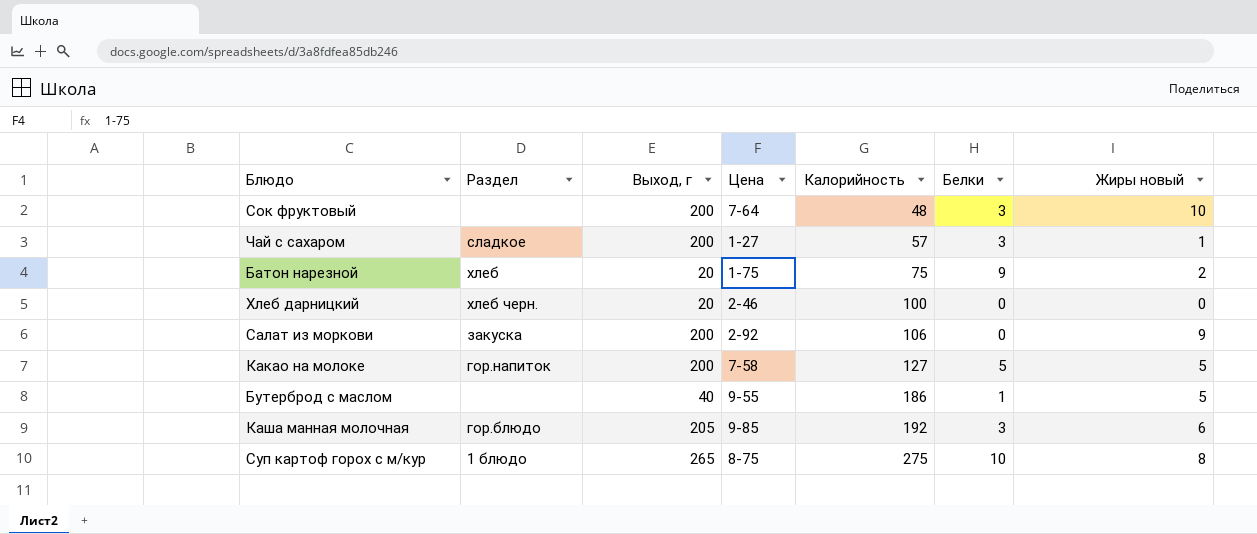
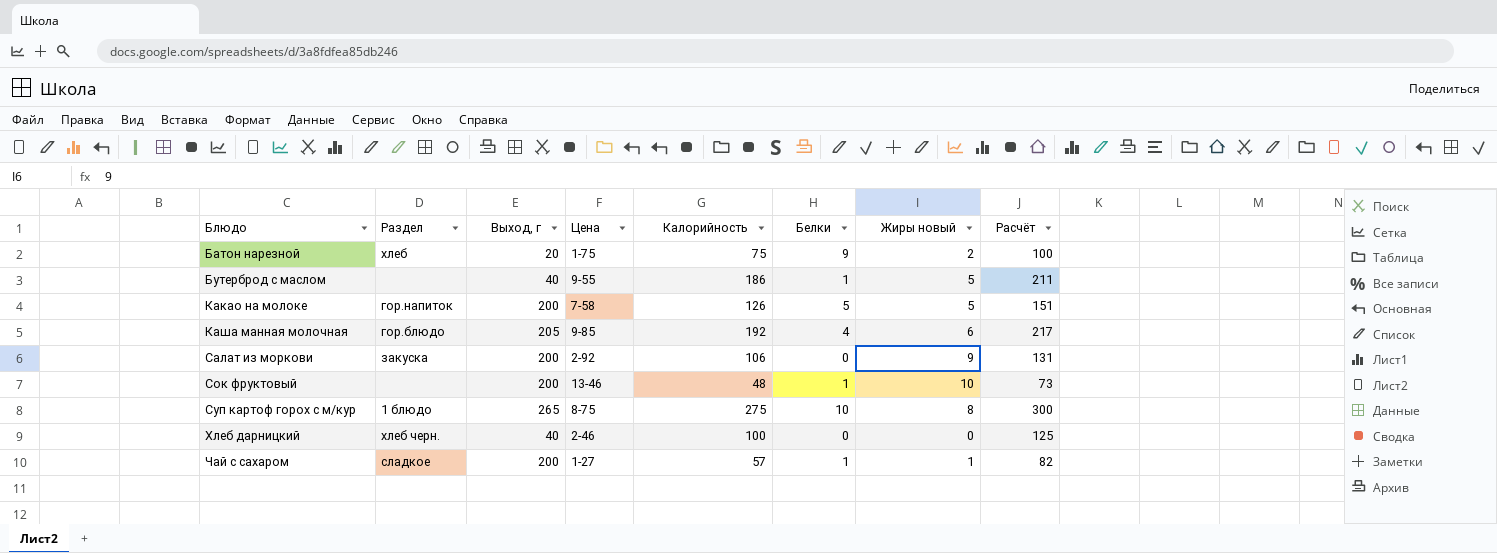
row order: Калорийность ascending -> Блюдо ascending
column Расчёт | formula: none -> [Калорийность] + 25
Какао на молоке | Калорийность: 127 -> 126
Каша манная молочная | Белки: 3 -> 4
Сок фруктовый | Цена: 7-64 -> 13-46
Сок фруктовый | Белки: 3 -> 1
Хлеб дарницкий | Выход, г: 20 -> 40
Чай с сахаром | Белки: 3 -> 1

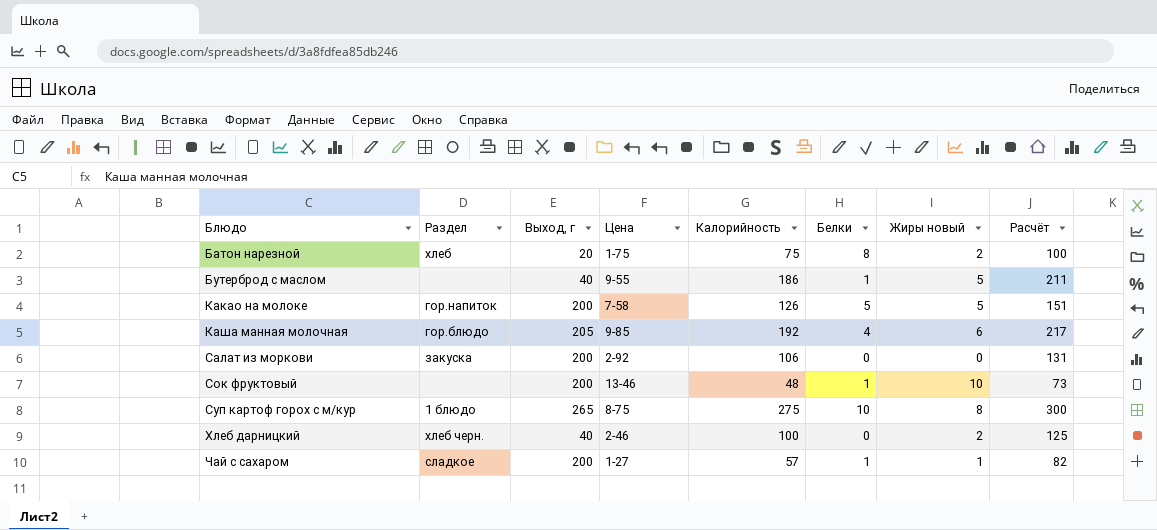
Батон нарезной | Белки: 9 -> 8
Салат из моркови | Жиры новый: 9 -> 0
Хлеб дарницкий | Жиры новый: 0 -> 2

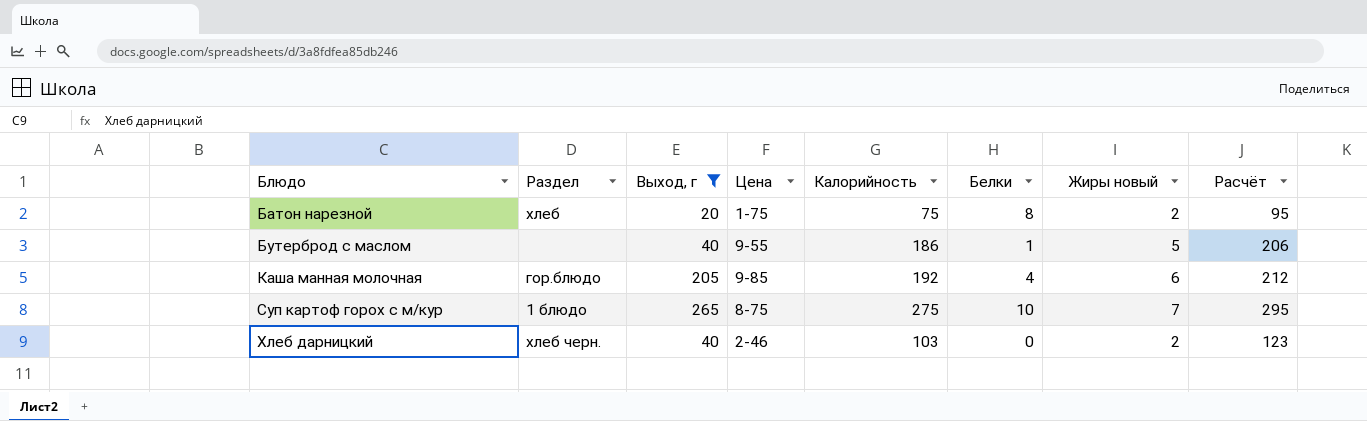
filter: none -> Выход, г != 200
column Расчёт | formula: [Калорийность] + 25 -> [Калорийность] + 20
Суп картоф горох с м/кур | Жиры новый: 8 -> 7
Хлеб дарницкий | Калорийность: 100 -> 103

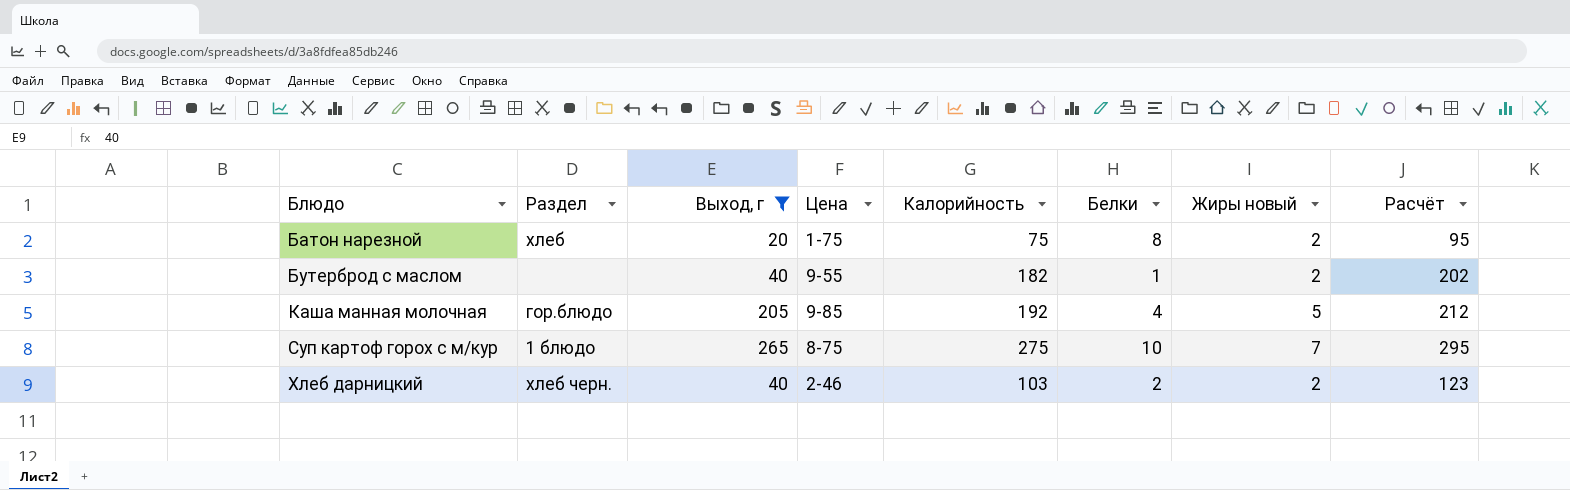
Бутерброд с маслом | Калорийность: 186 -> 182
Бутерброд с маслом | Жиры новый: 5 -> 2
Бутерброд с маслом | Расчёт: 206 -> 202
Каша манная молочная | Жиры новый: 6 -> 5
Хлеб дарницкий | Белки: 0 -> 2

